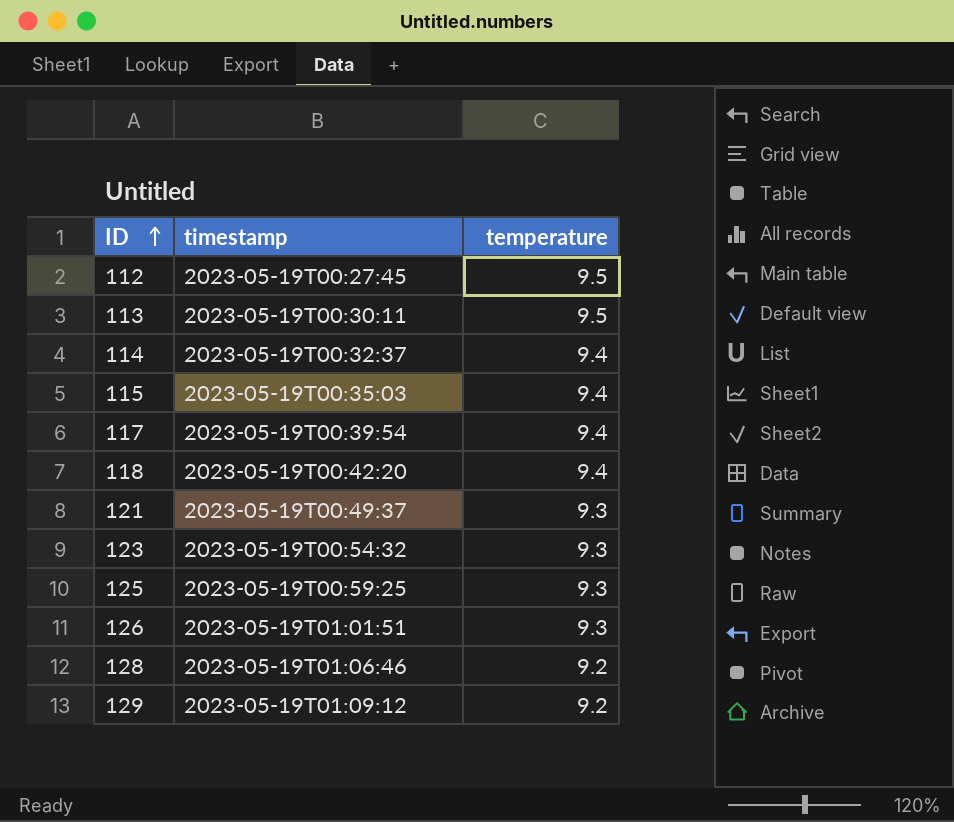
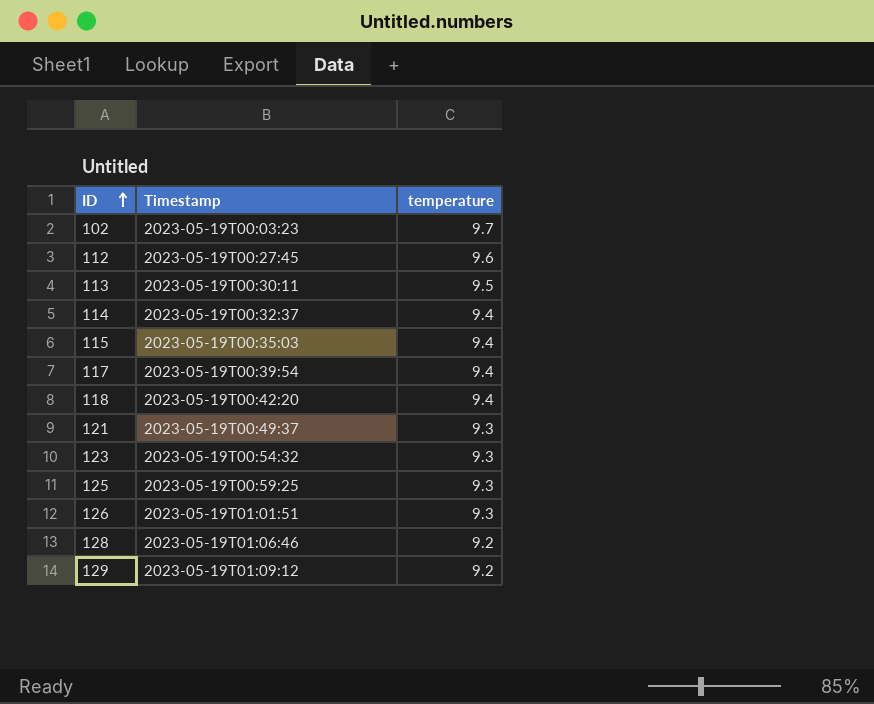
column name: timestamp -> Timestamp
row 102: none -> 2023-05-19T00:03:23 | 9.7
112 | temperature: 9.5 -> 9.6

